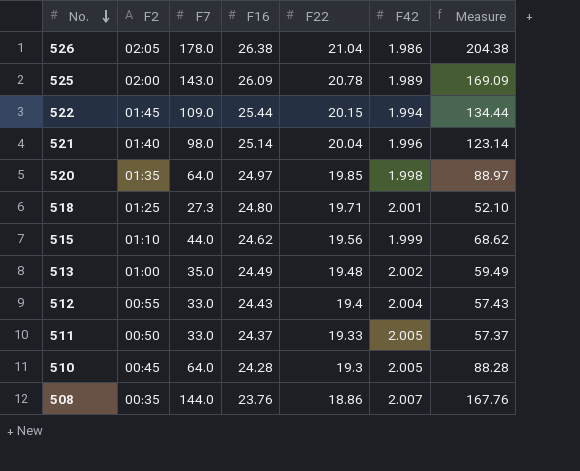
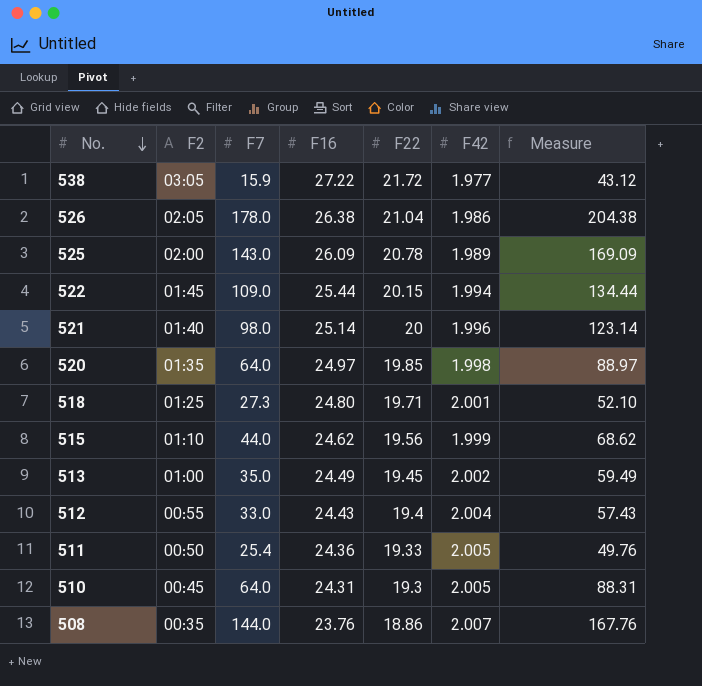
row 538: none -> 03:05 | 15.9 | 27.22 | 21.72 | 1.977 | 43.12
521 | F22: 20.04 -> 20
513 | F22: 19.48 -> 19.45
511 | F7: 33.0 -> 25.4
511 | F16: 24.37 -> 24.36
511 | Measure: 57.37 -> 49.76
510 | F16: 24.28 -> 24.31
510 | Measure: 88.28 -> 88.31

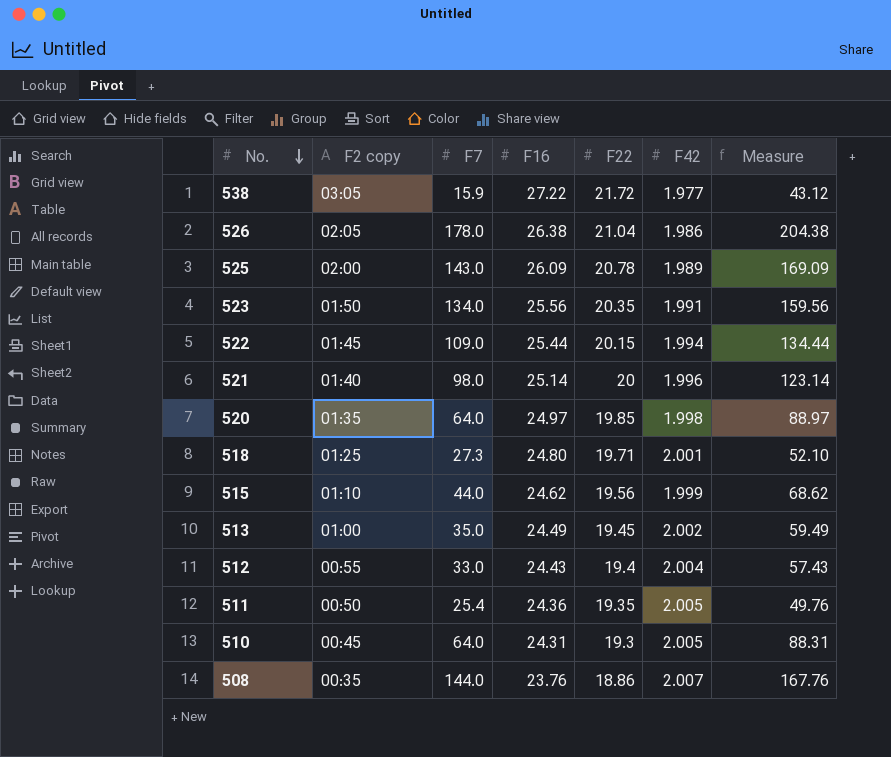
column name: F2 -> F2 copy
row 523: none -> 01:50 | 134.0 | 25.56 | 20.35 | 1.991 | 159.56
511 | F22: 19.33 -> 19.35

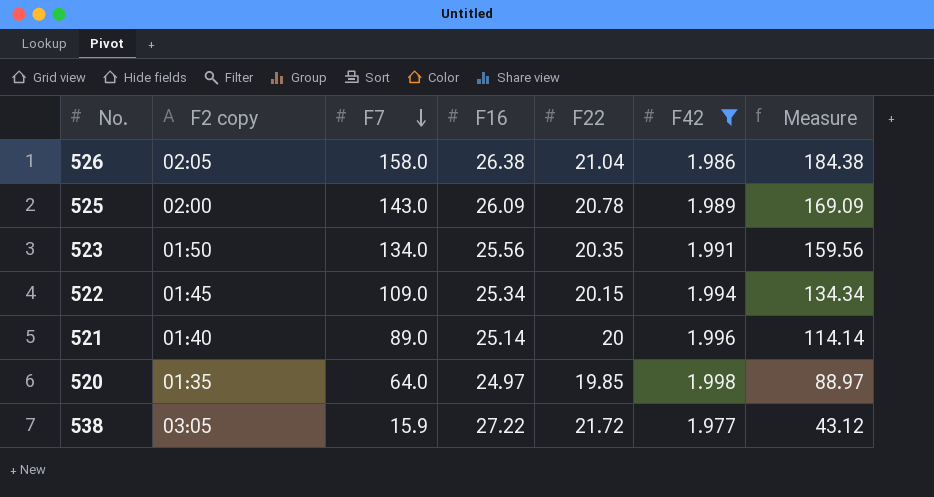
filter: none -> F42 <= 1.998
row order: No. descending -> F7 descending
526 | F7: 178.0 -> 158.0
526 | Measure: 204.38 -> 184.38
522 | F16: 25.44 -> 25.34
522 | Measure: 134.44 -> 134.34
521 | F7: 98.0 -> 89.0
521 | Measure: 123.14 -> 114.14

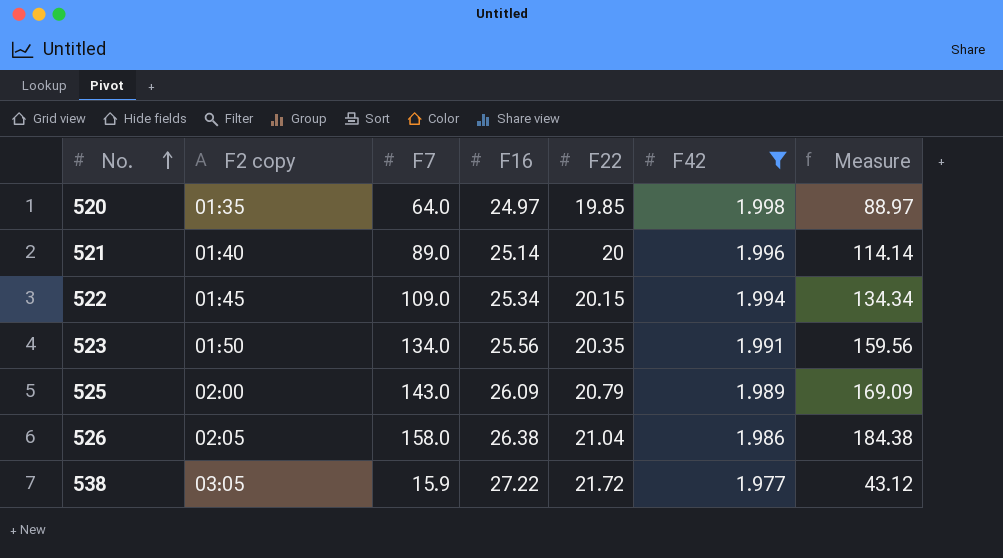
row order: F7 descending -> No. ascending
525 | F22: 20.78 -> 20.79

